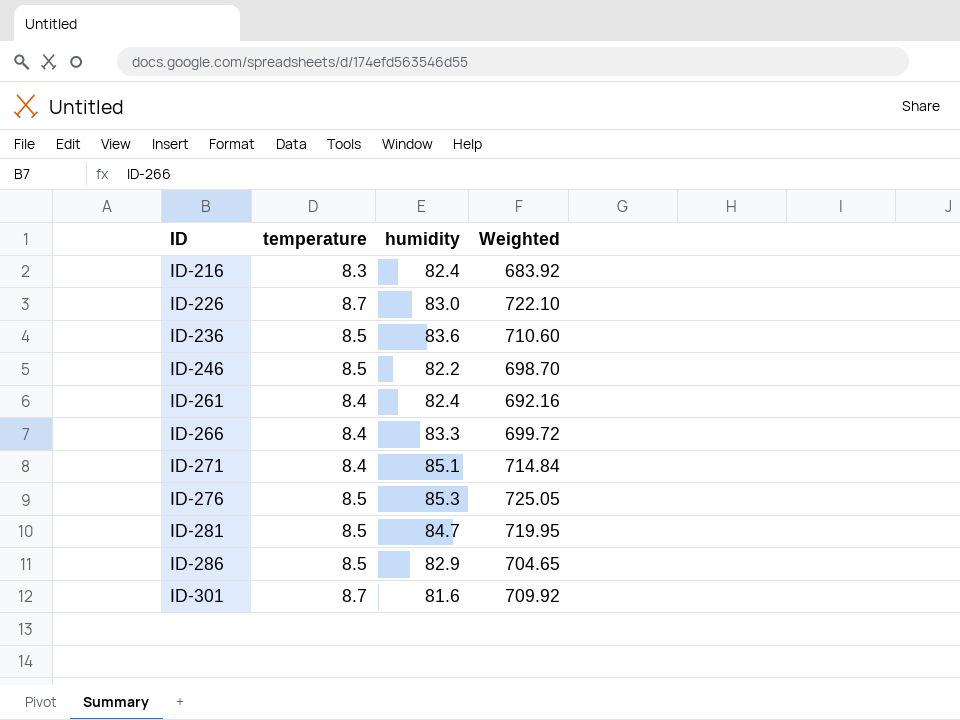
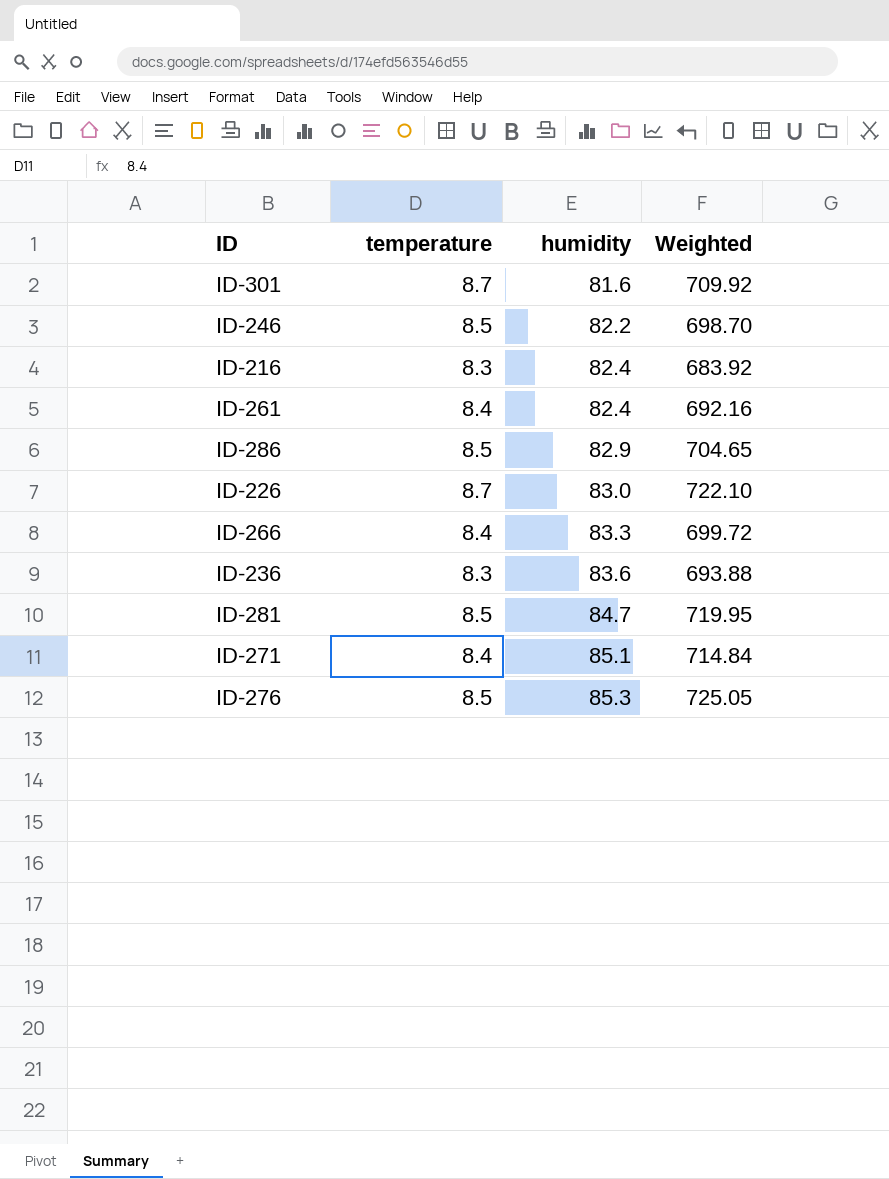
row order: ID ascending -> humidity ascending
ID-236 | temperature: 8.5 -> 8.3
ID-236 | Weighted: 710.60 -> 693.88

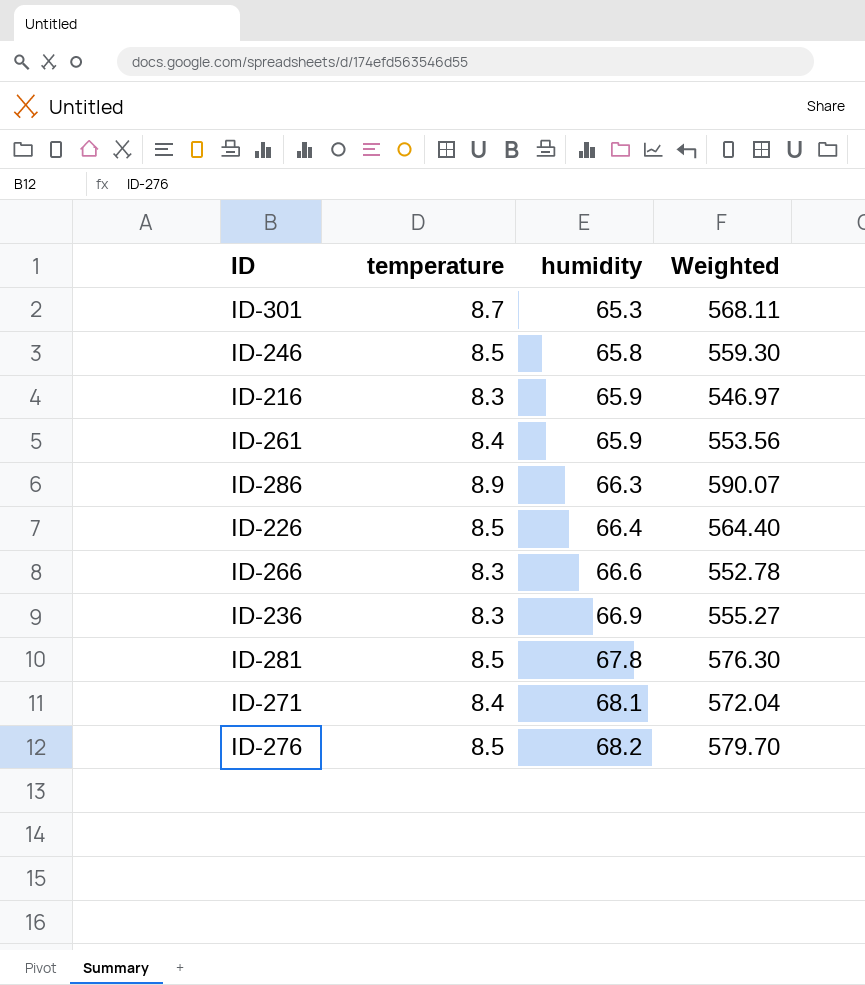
ID-301 | humidity: 81.6 -> 65.3
ID-301 | Weighted: 709.92 -> 568.11
ID-246 | humidity: 82.2 -> 65.8
ID-246 | Weighted: 698.70 -> 559.30
ID-216 | humidity: 82.4 -> 65.9
ID-216 | Weighted: 683.92 -> 546.97
ID-261 | humidity: 82.4 -> 65.9
ID-261 | Weighted: 692.16 -> 553.56
ID-286 | temperature: 8.5 -> 8.9
ID-286 | humidity: 82.9 -> 66.3
ID-286 | Weighted: 704.65 -> 590.07
ID-226 | temperature: 8.7 -> 8.5
ID-226 | humidity: 83.0 -> 66.4
ID-226 | Weighted: 722.10 -> 564.40
ID-266 | temperature: 8.4 -> 8.3
ID-266 | humidity: 83.3 -> 66.6
ID-266 | Weighted: 699.72 -> 552.78
ID-236 | humidity: 83.6 -> 66.9
ID-236 | Weighted: 693.88 -> 555.27
ID-281 | humidity: 84.7 -> 67.8
ID-281 | Weighted: 719.95 -> 576.30
ID-271 | humidity: 85.1 -> 68.1
ID-271 | Weighted: 714.84 -> 572.04
ID-276 | humidity: 85.3 -> 68.2
ID-276 | Weighted: 725.05 -> 579.70

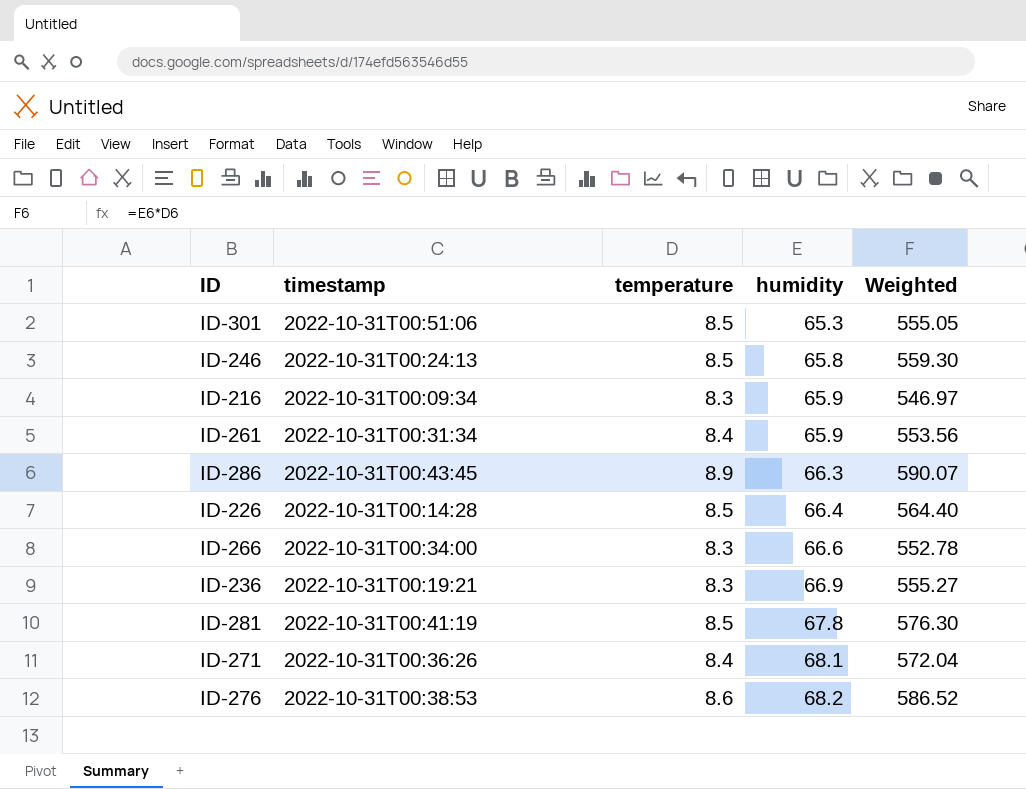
column timestamp | position: none -> 2
ID-301 | temperature: 8.7 -> 8.5
ID-301 | Weighted: 568.11 -> 555.05
ID-276 | temperature: 8.5 -> 8.6
ID-276 | Weighted: 579.70 -> 586.52

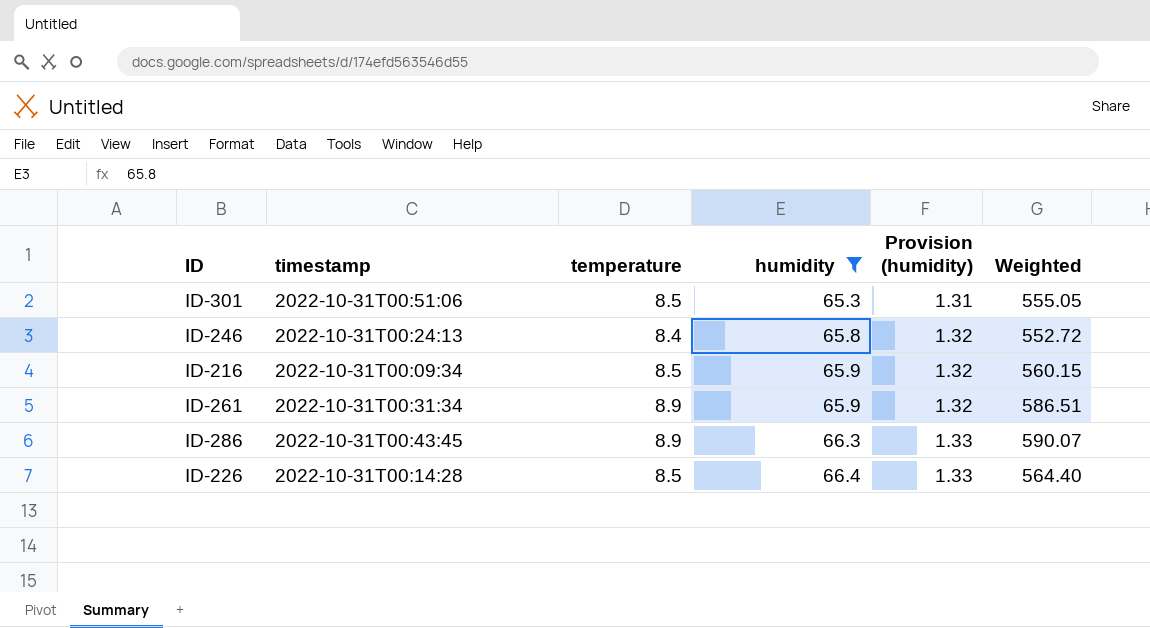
filter: none -> humidity <= 66.4
column Provision (humidity) | formula: none -> [humidity] * 0.02
ID-246 | temperature: 8.5 -> 8.4
ID-246 | Weighted: 559.30 -> 552.72
ID-216 | temperature: 8.3 -> 8.5
ID-216 | Weighted: 546.97 -> 560.15
ID-261 | temperature: 8.4 -> 8.9
ID-261 | Weighted: 553.56 -> 586.51

